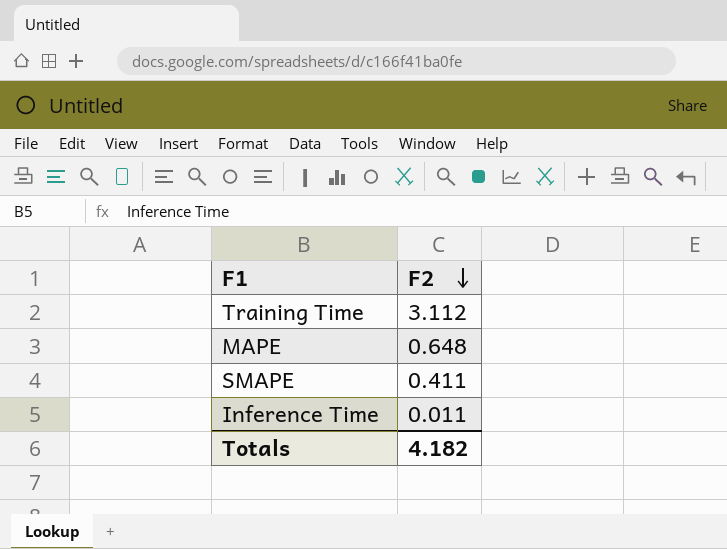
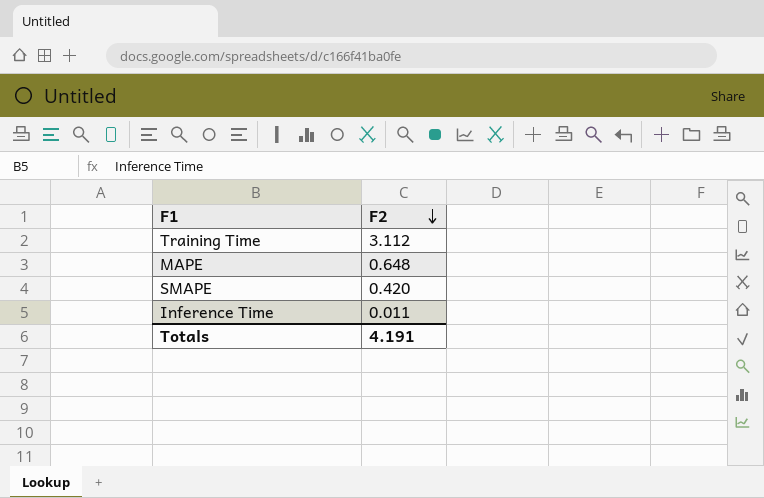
SMAPE | F2: 0.411 -> 0.420
Totals | F2: 4.182 -> 4.191

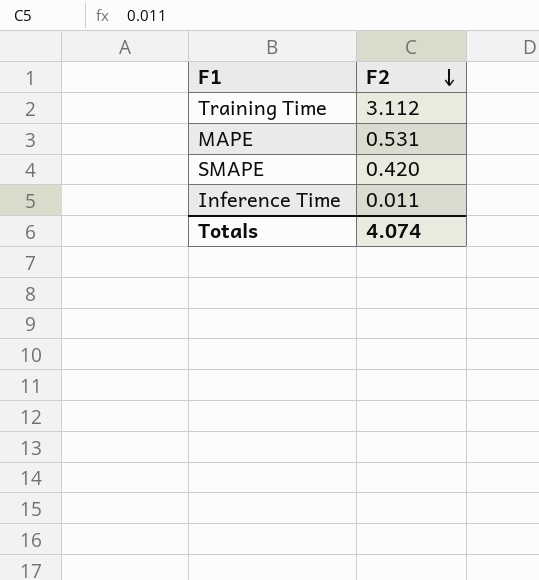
MAPE | F2: 0.648 -> 0.531
Totals | F2: 4.191 -> 4.074

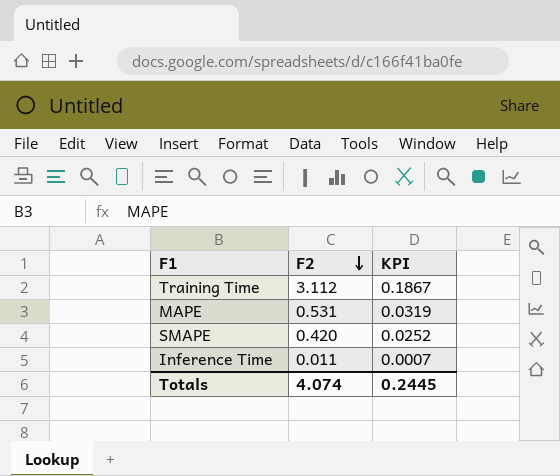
column KPI | formula: none -> [F2] * 0.06

